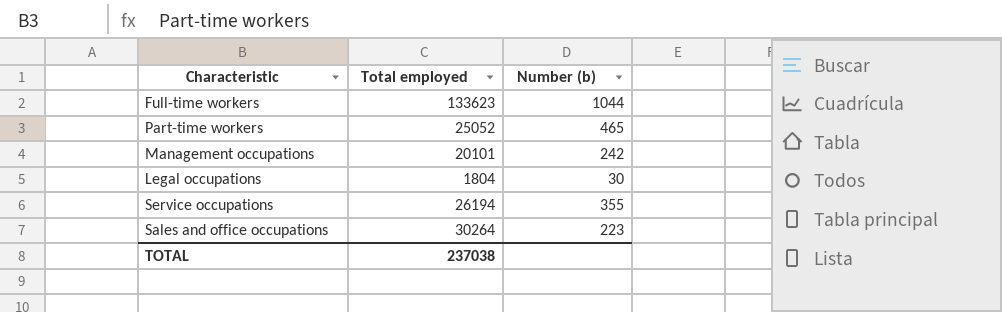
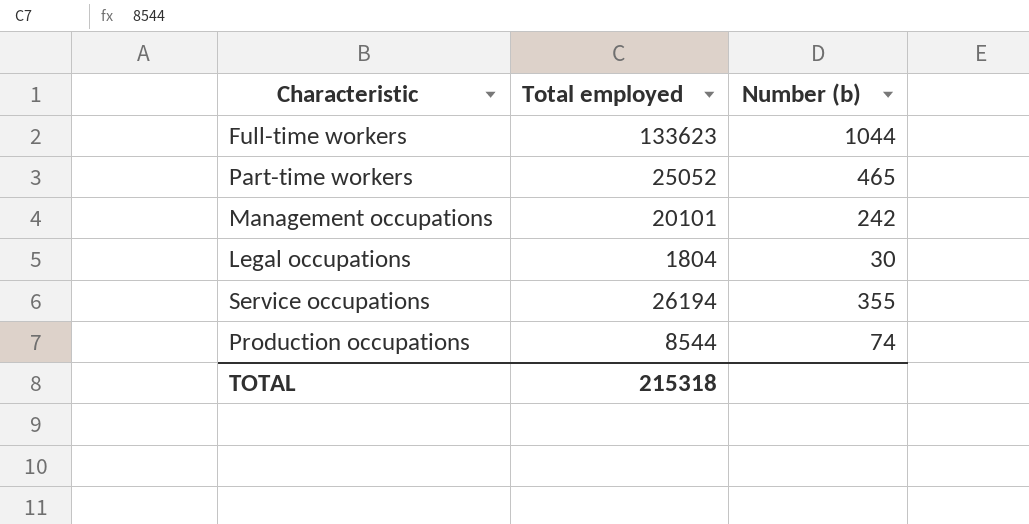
row Sales and office occupations: 30264 | 223 -> none
row Production occupations: none -> 8544 | 74
TOTAL | Total employed: 237038 -> 215318

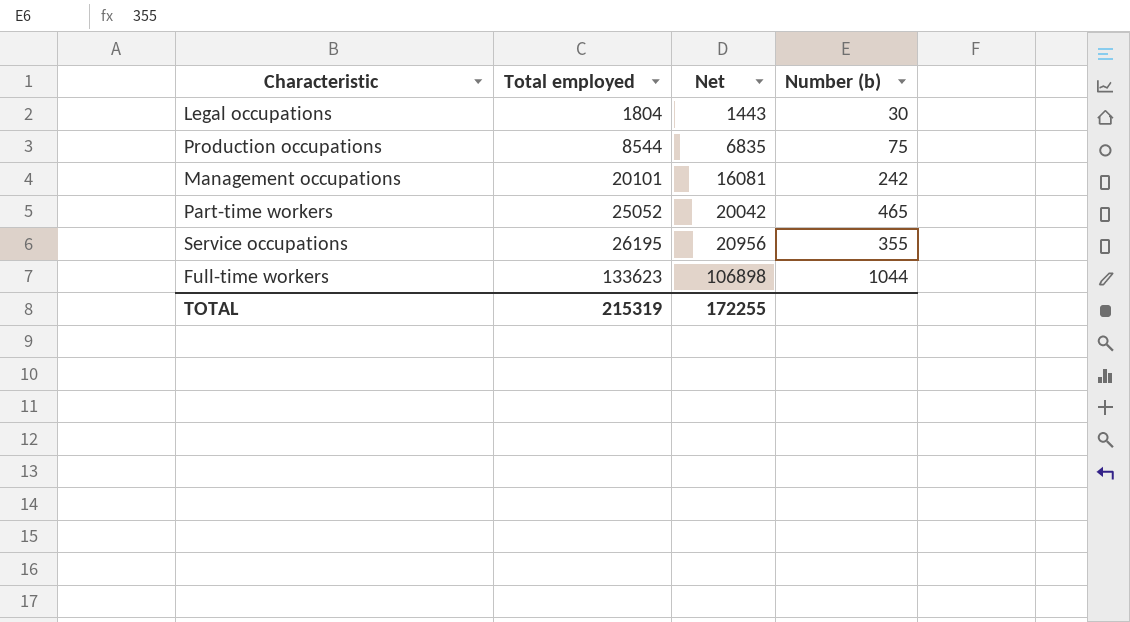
row order: none -> Total employed ascending
column Net | formula: none -> [Total employed] * 0.8
Production occupations | Number (b): 74 -> 75
Service occupations | Total employed: 26194 -> 26195
TOTAL | Total employed: 215318 -> 215319

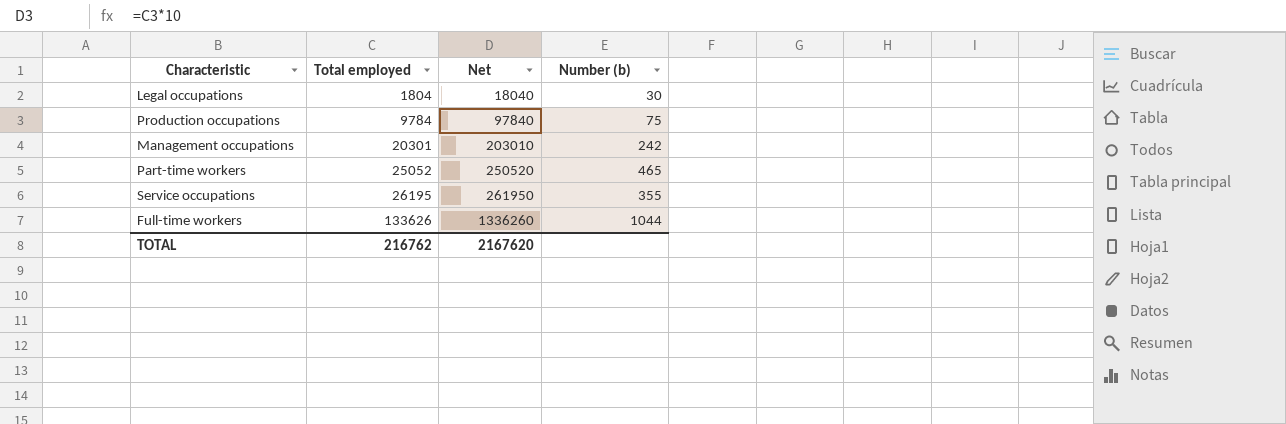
column Net | formula: [Total employed] * 0.8 -> [Total employed] * 10
Production occupations | Total employed: 8544 -> 9784
Management occupations | Total employed: 20101 -> 20301
Full-time workers | Total employed: 133623 -> 133626
TOTAL | Total employed: 215319 -> 216762
TOTAL | Net: 172255 -> 2167620

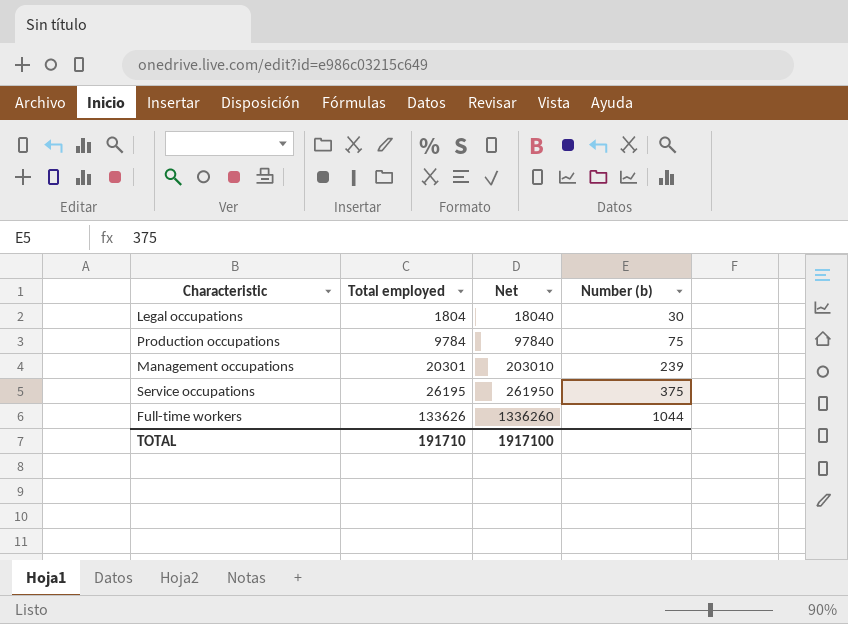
row Part-time workers: 25052 | 250520 | 465 -> none
Management occupations | Number (b): 242 -> 239
Service occupations | Number (b): 355 -> 375
TOTAL | Total employed: 216762 -> 191710
TOTAL | Net: 2167620 -> 1917100

